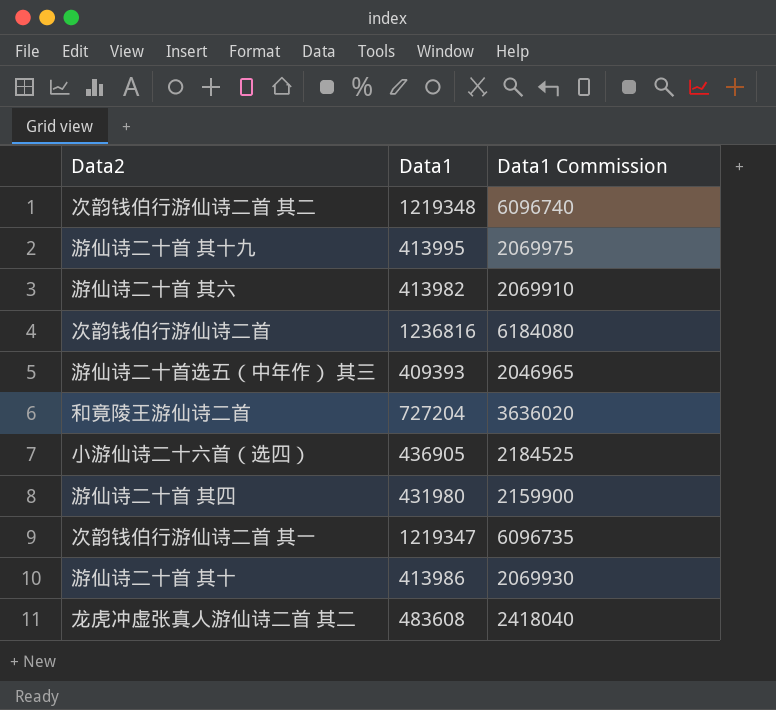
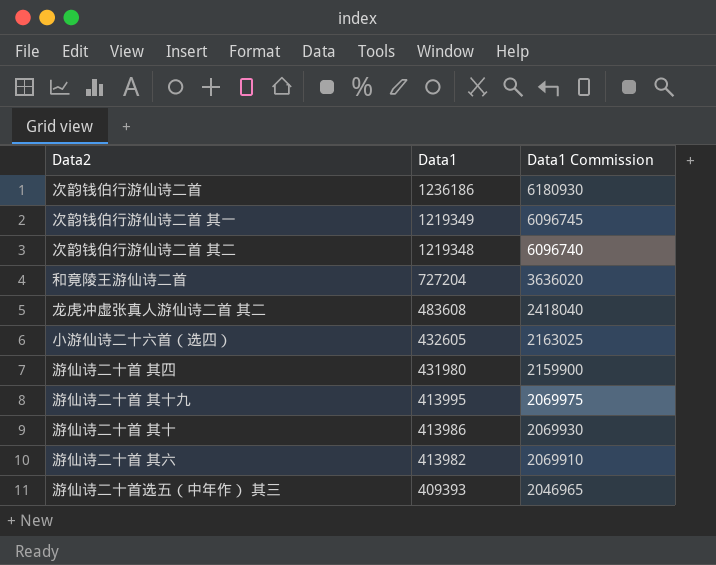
row order: none -> Data1 descending
次韵钱伯行游仙诗二首 | Data1: 1236816 -> 1236186
次韵钱伯行游仙诗二首 | Data1 Commission: 6184080 -> 6180930
次韵钱伯行游仙诗二首 其一 | Data1: 1219347 -> 1219349
次韵钱伯行游仙诗二首 其一 | Data1 Commission: 6096735 -> 6096745
小游仙诗二十六首（选四） | Data1: 436905 -> 432605
小游仙诗二十六首（选四） | Data1 Commission: 2184525 -> 2163025

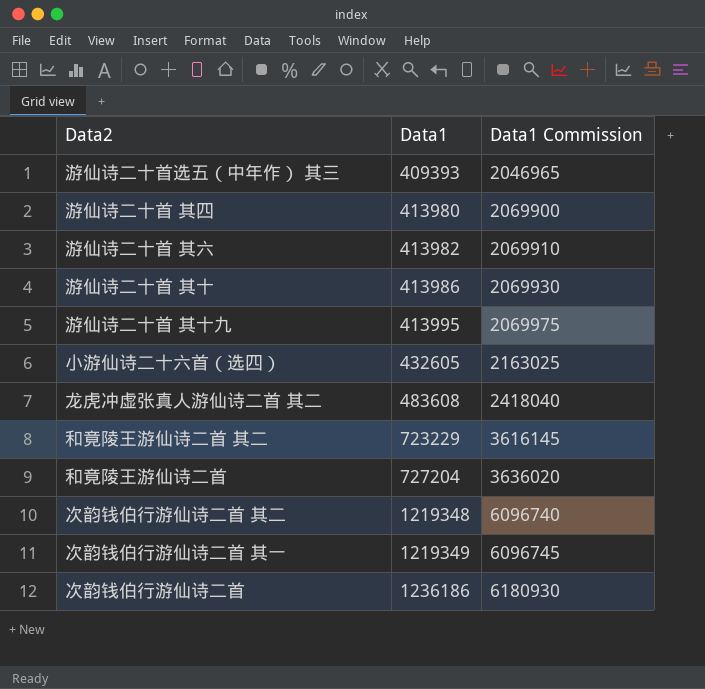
row order: Data1 descending -> Data1 ascending
游仙诗二十首 其四 | Data1: 431980 -> 413980
游仙诗二十首 其四 | Data1 Commission: 2159900 -> 2069900
row 和竟陵王游仙诗二首 其二: none -> 723229 | 3616145

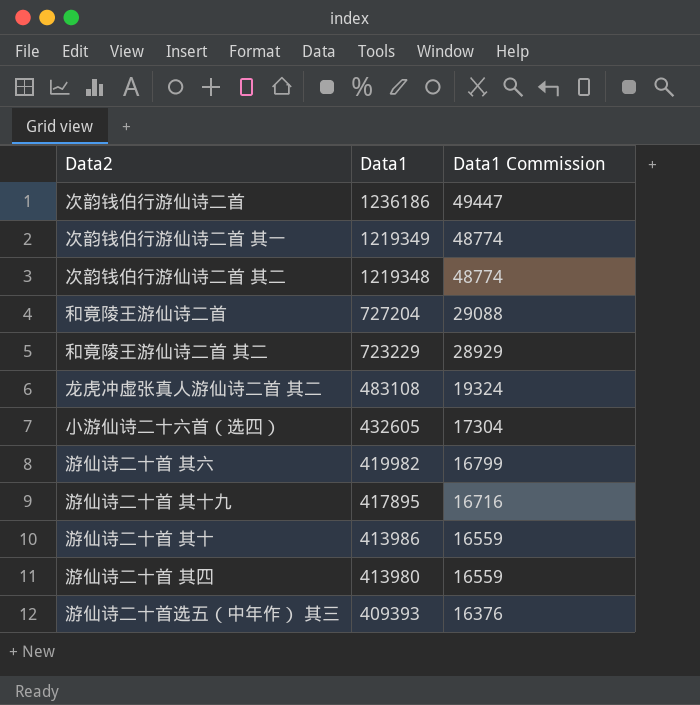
row order: Data1 ascending -> Data1 descending
column Data1 Commission | formula: [Data1] * 5 -> [Data1] * 0.04
龙虎冲虚张真人游仙诗二首 其二 | Data1: 483608 -> 483108
游仙诗二十首 其六 | Data1: 413982 -> 419982
游仙诗二十首 其十九 | Data1: 413995 -> 417895

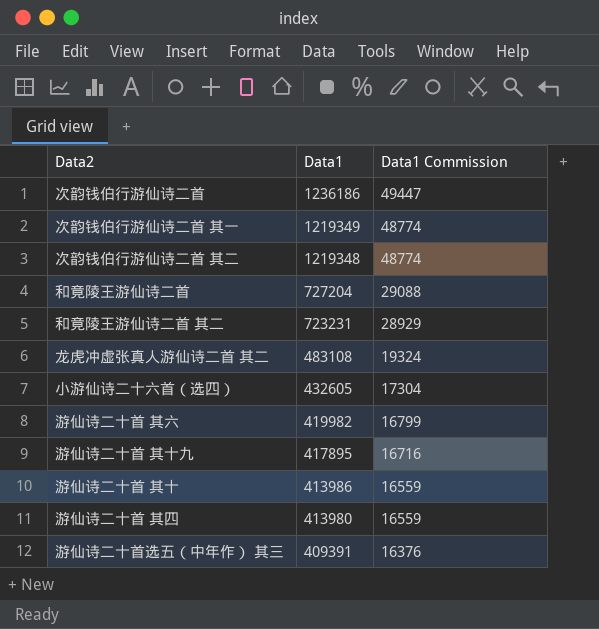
和竟陵王游仙诗二首 其二 | Data1: 723229 -> 723231
游仙诗二十首选五（中年作） 其三 | Data1: 409393 -> 409391

